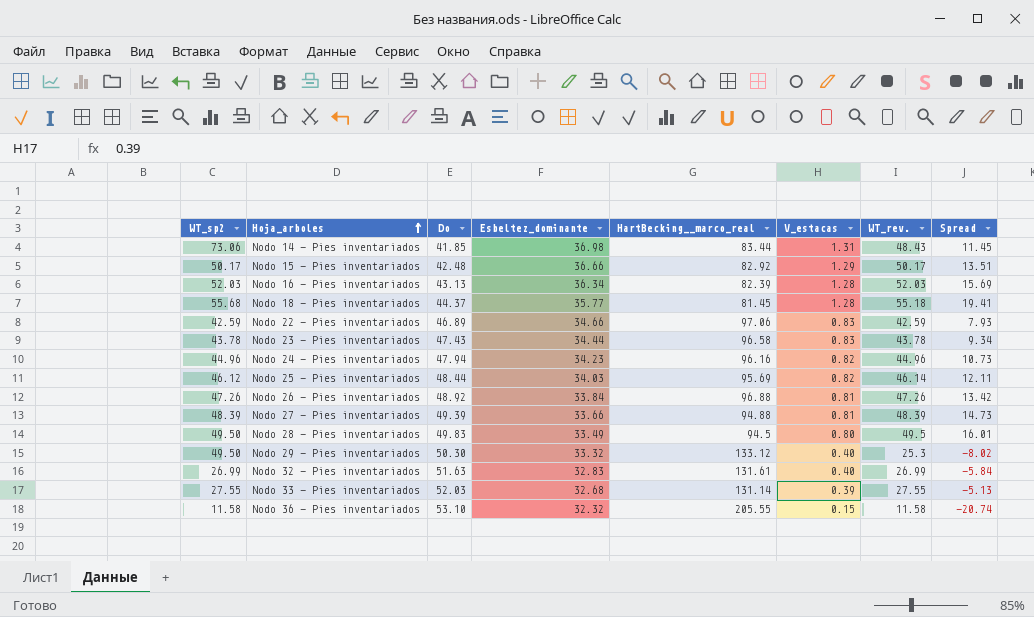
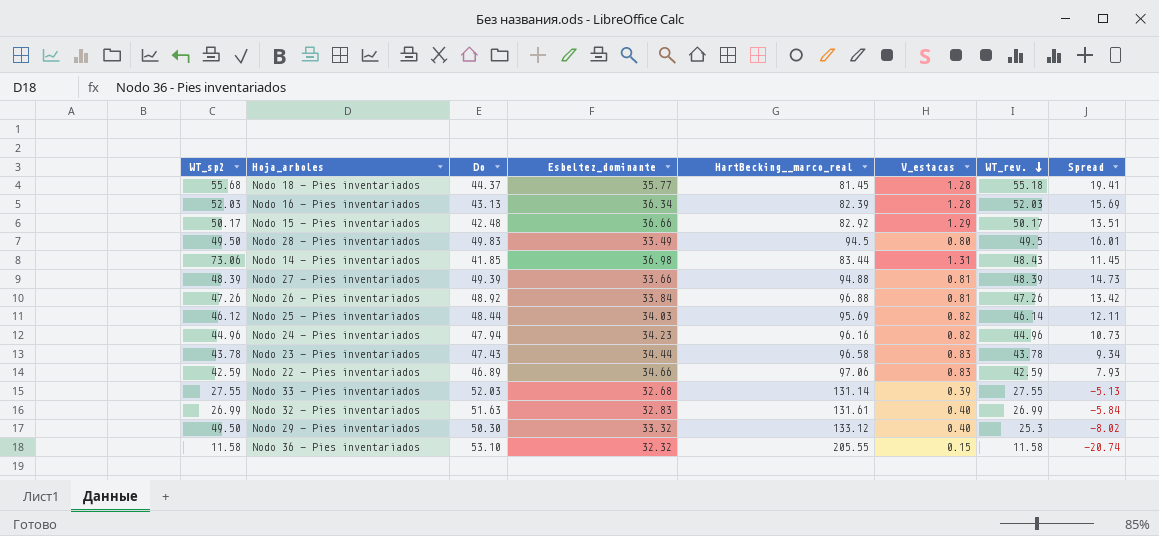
row order: Hoja_arboles ascending -> WT_rev. descending

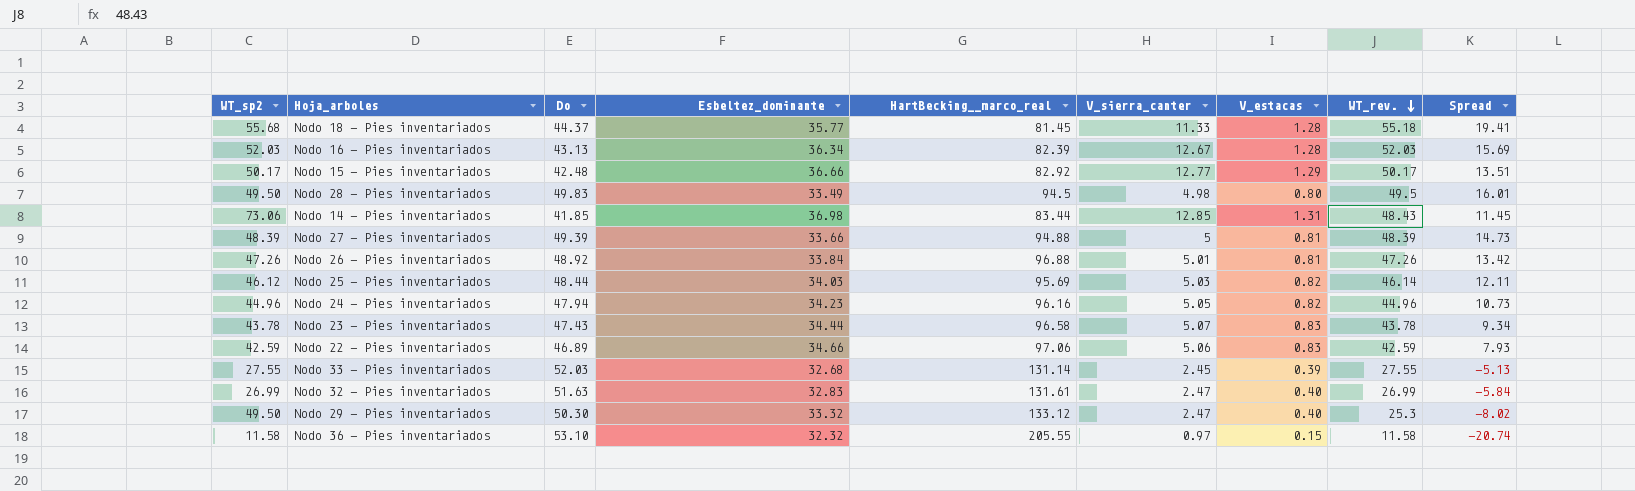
column V_sierra_canter | position: none -> 6

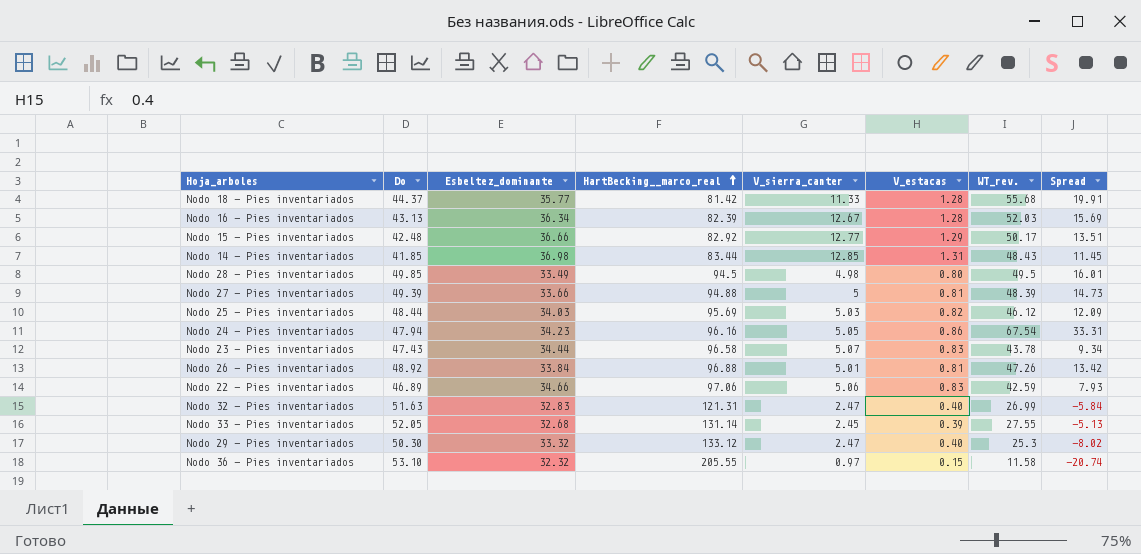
row order: WT_rev. descending -> HartBecking__marco_real ascending
column WT_sp2 | position: 1 -> none
Nodo 18 - Pies inventariados | HartBecking__marco_real: 81.45 -> 81.42
Nodo 18 - Pies inventariados | WT_rev.: 55.18 -> 55.68
Nodo 18 - Pies inventariados | Spread: 19.41 -> 19.91
Nodo 28 - Pies inventariados | Do: 49.83 -> 49.85
Nodo 25 - Pies inventariados | WT_rev.: 46.14 -> 46.12
Nodo 25 - Pies inventariados | Spread: 12.11 -> 12.09
Nodo 24 - Pies inventariados | V_estacas: 0.82 -> 0.86
Nodo 24 - Pies inventariados | WT_rev.: 44.96 -> 67.54
Nodo 24 - Pies inventariados | Spread: 10.73 -> 33.31
Nodo 32 - Pies inventariados | HartBecking__marco_real: 131.61 -> 121.31
Nodo 33 - Pies inventariados | Do: 52.03 -> 52.05

